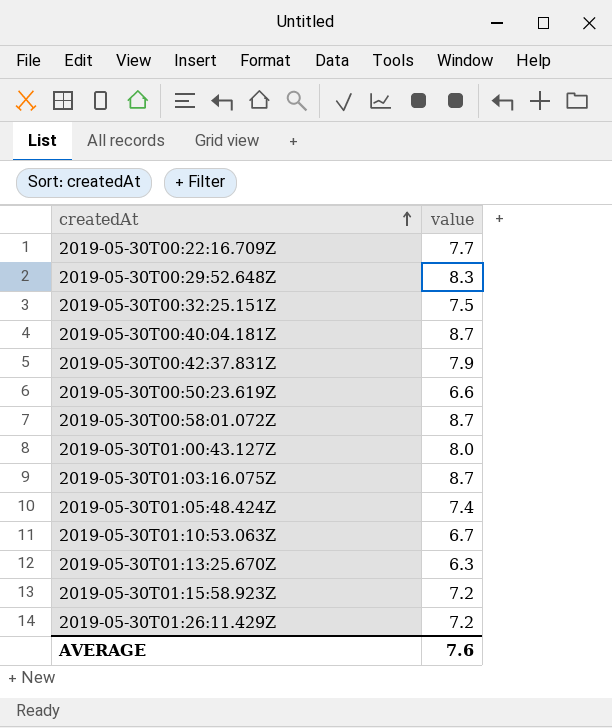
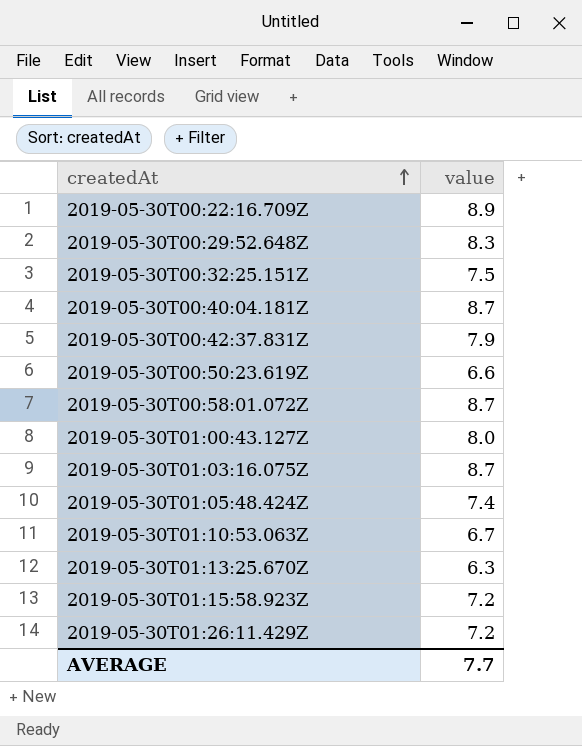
2019-05-30T00:22:16.709Z | value: 7.7 -> 8.9
AVERAGE | value: 7.6 -> 7.7

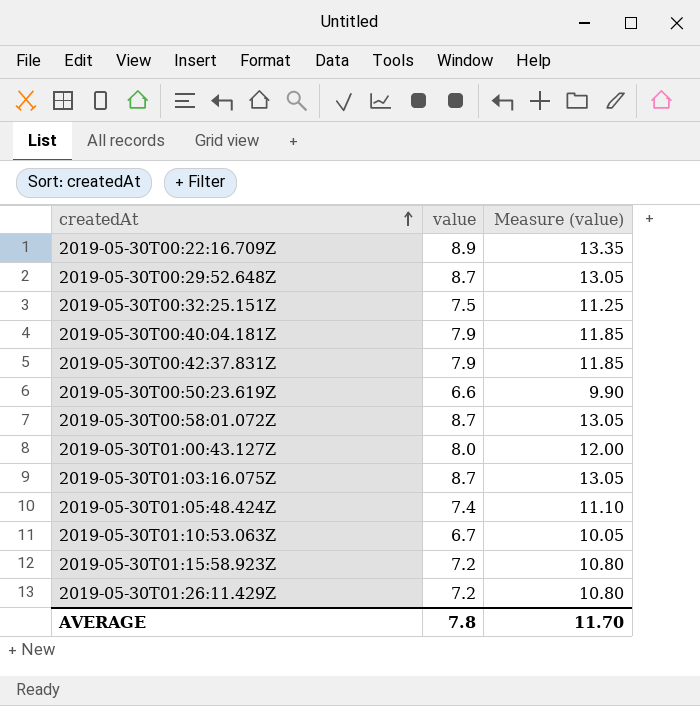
column Measure (value) | formula: none -> [value] * 1.5
row 2019-05-30T01:13:25.670Z: 6.3 -> none
2019-05-30T00:29:52.648Z | value: 8.3 -> 8.7
2019-05-30T00:40:04.181Z | value: 8.7 -> 7.9
AVERAGE | value: 7.7 -> 7.8

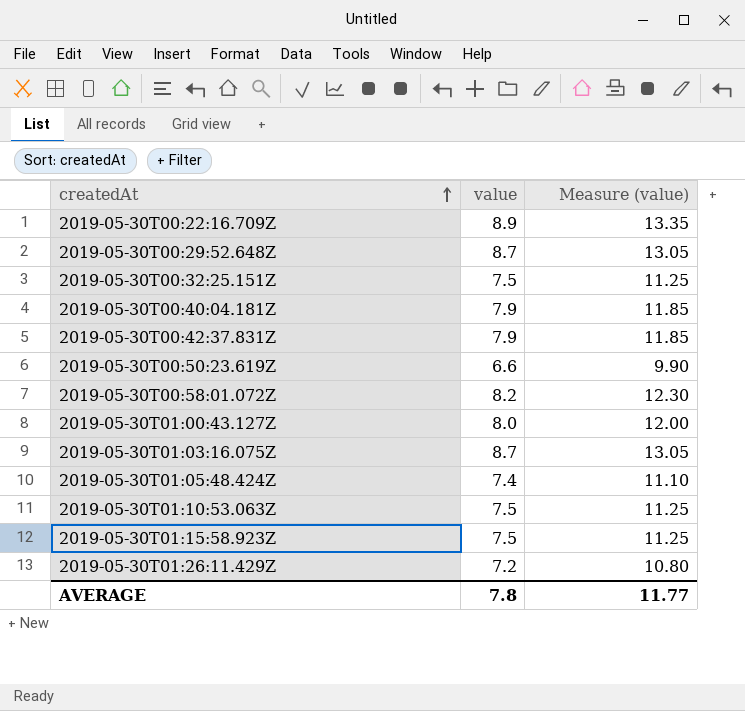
2019-05-30T00:58:01.072Z | value: 8.7 -> 8.2
2019-05-30T00:58:01.072Z | Measure (value): 13.05 -> 12.30
2019-05-30T01:10:53.063Z | value: 6.7 -> 7.5
2019-05-30T01:10:53.063Z | Measure (value): 10.05 -> 11.25
2019-05-30T01:15:58.923Z | value: 7.2 -> 7.5
2019-05-30T01:15:58.923Z | Measure (value): 10.80 -> 11.25
AVERAGE | Measure (value): 11.70 -> 11.77

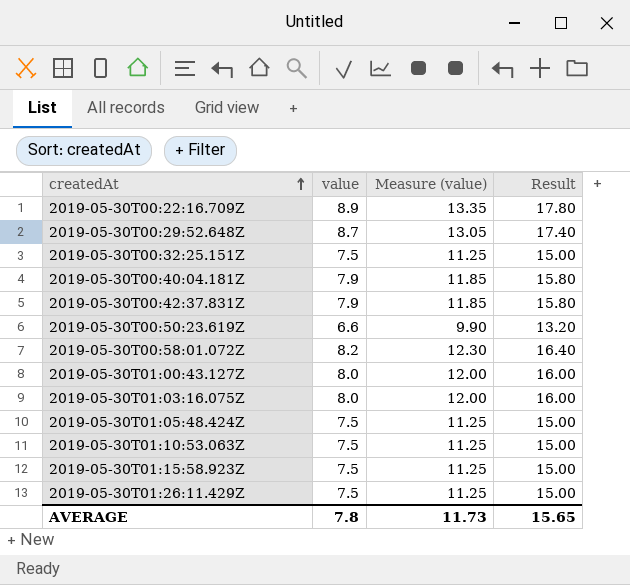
column Result | formula: none -> [value] * 2
2019-05-30T01:03:16.075Z | value: 8.7 -> 8.0
2019-05-30T01:03:16.075Z | Measure (value): 13.05 -> 12.00
2019-05-30T01:05:48.424Z | value: 7.4 -> 7.5
2019-05-30T01:05:48.424Z | Measure (value): 11.10 -> 11.25
2019-05-30T01:26:11.429Z | value: 7.2 -> 7.5
2019-05-30T01:26:11.429Z | Measure (value): 10.80 -> 11.25
AVERAGE | Measure (value): 11.77 -> 11.73

